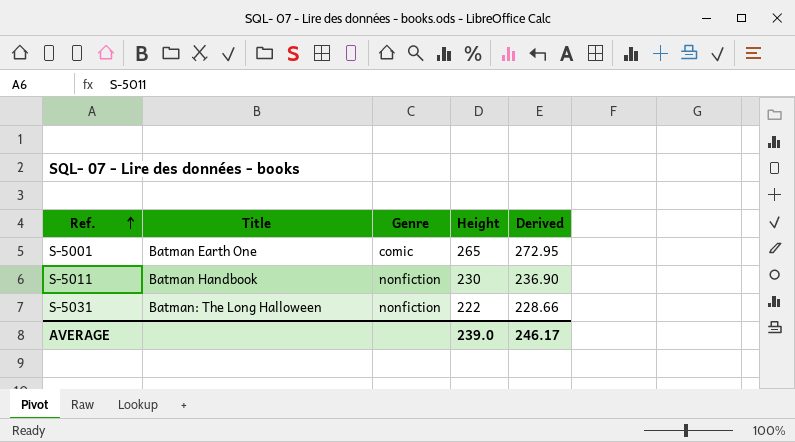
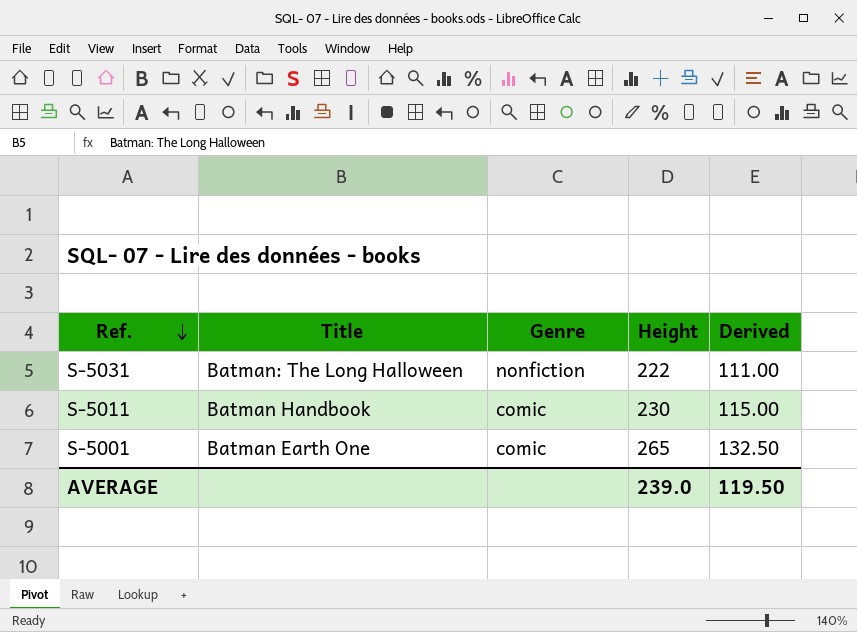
row order: Ref. ascending -> Ref. descending
column Derived | formula: [Height] * 1.03 -> [Height] * 0.5
S-5011 | Genre: nonfiction -> comic
AVERAGE | Derived: 246.17 -> 119.50

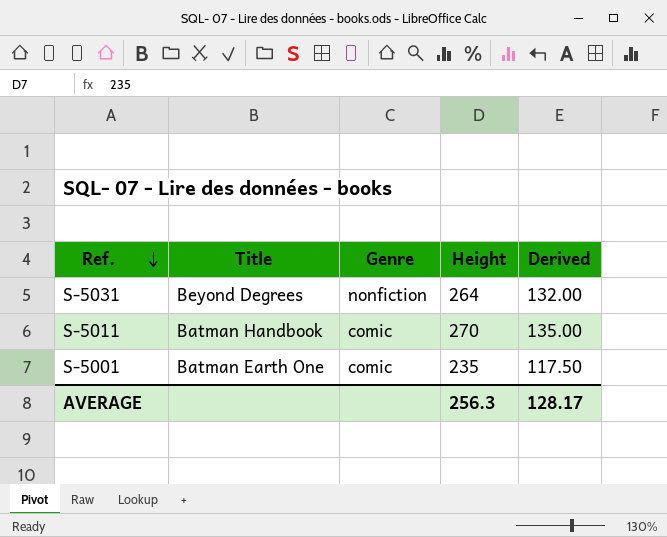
S-5031 | Title: Batman: The Long Halloween -> Beyond Degrees
S-5031 | Height: 222 -> 264
S-5031 | Derived: 111.00 -> 132.00
S-5011 | Height: 230 -> 270
S-5011 | Derived: 115.00 -> 135.00
S-5001 | Height: 265 -> 235
S-5001 | Derived: 132.50 -> 117.50
AVERAGE | Height: 239.0 -> 256.3
AVERAGE | Derived: 119.50 -> 128.17

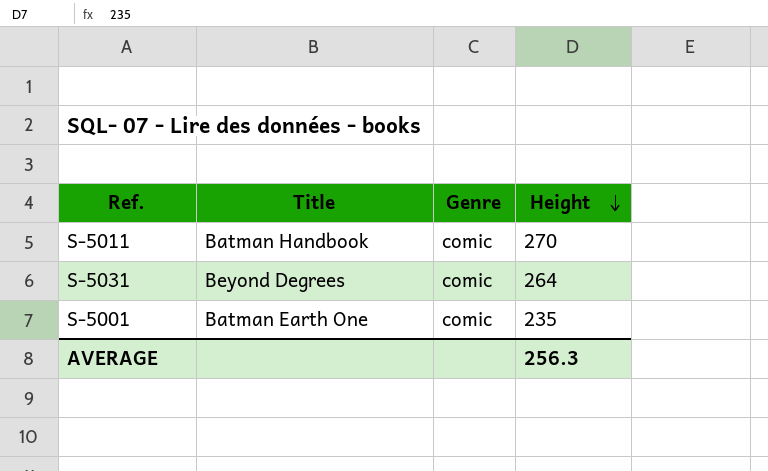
row order: Ref. descending -> Height descending
column Derived | formula: [Height] * 0.5 -> none
S-5031 | Genre: nonfiction -> comic

